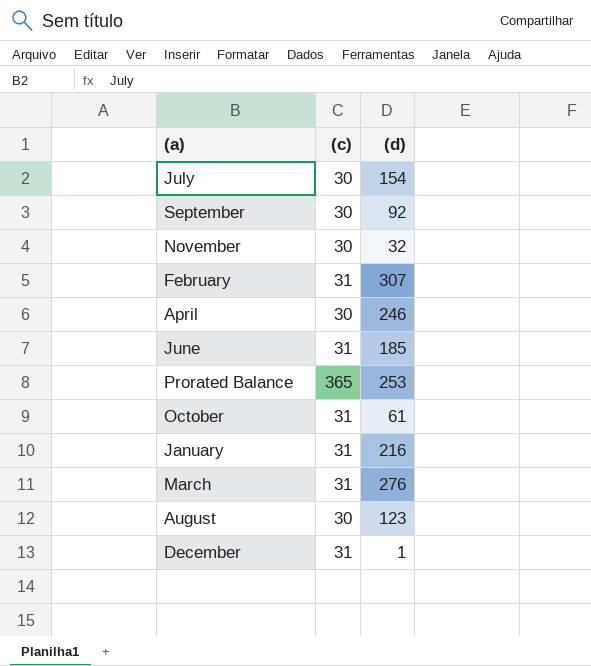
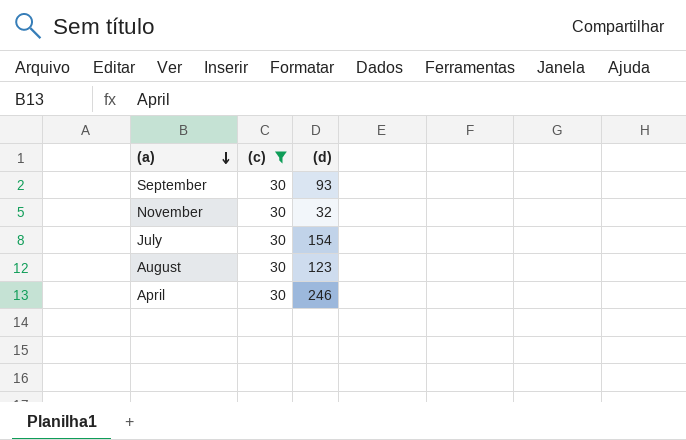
filter: none -> (c) = 30
row order: none -> (a) descending
September | (d): 92 -> 93

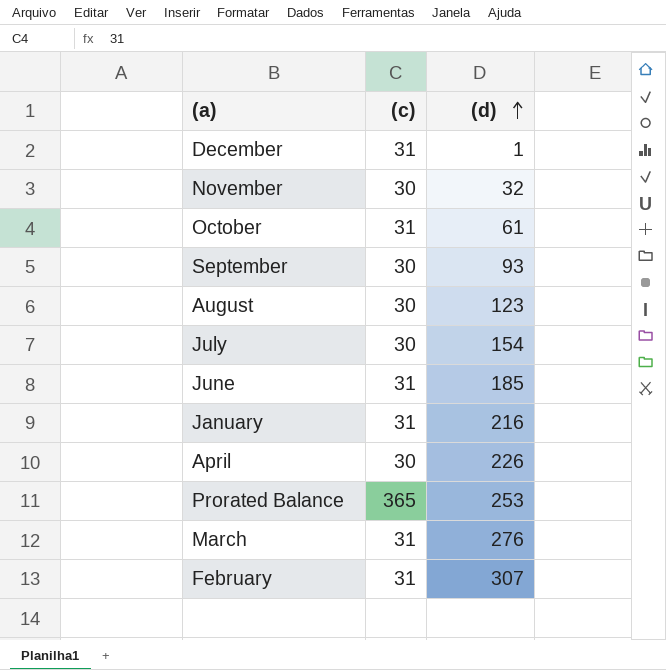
filter: (c) = 30 -> none
row order: (a) descending -> (d) ascending
April | (d): 246 -> 226

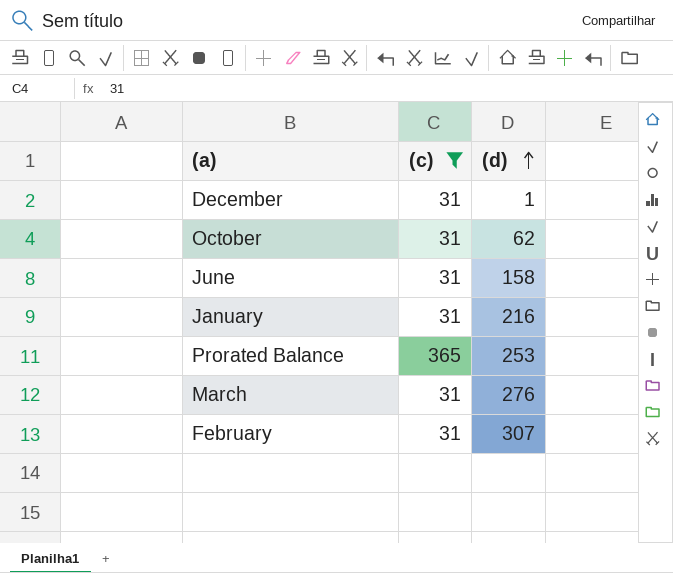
filter: none -> (c) != 30
October | (d): 61 -> 62
June | (d): 185 -> 158

